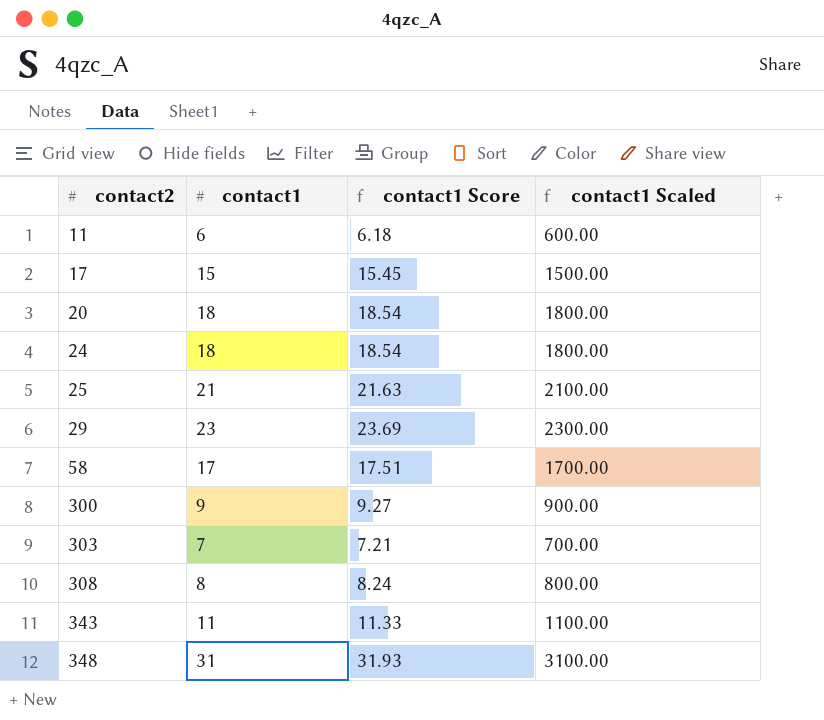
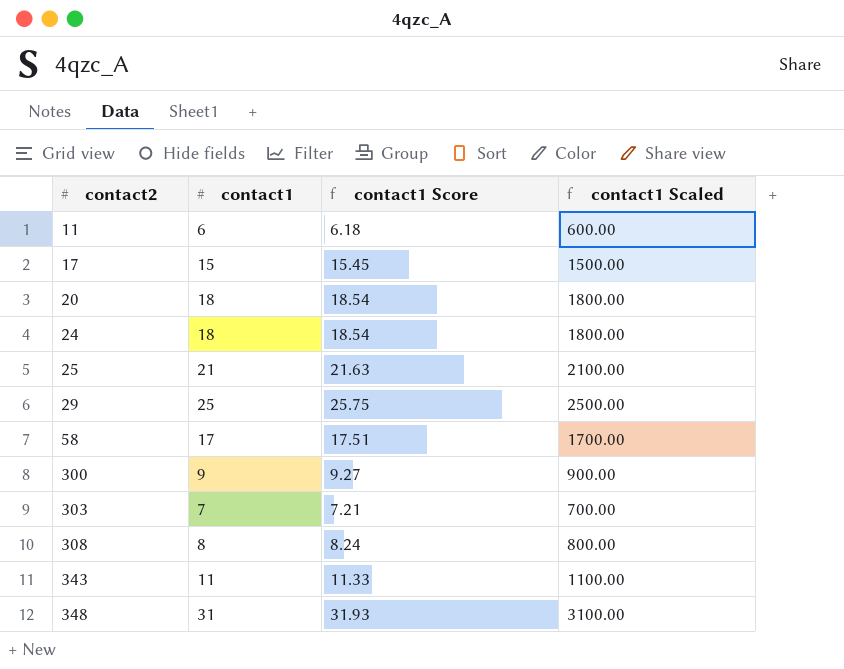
29 | contact1: 23 -> 25
29 | contact1 Score: 23.69 -> 25.75
29 | contact1 Scaled: 2300.00 -> 2500.00

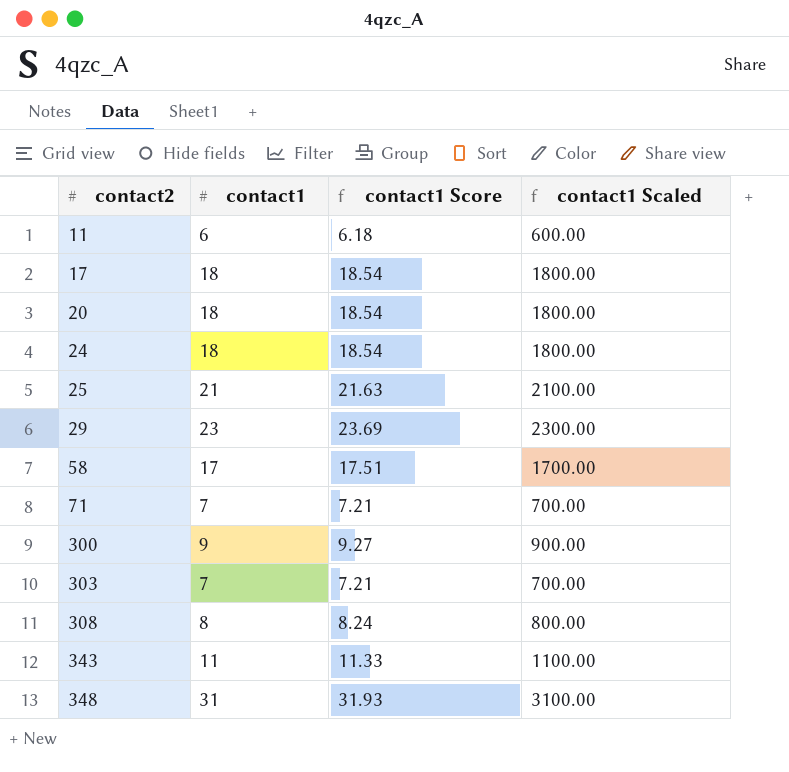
17 | contact1: 15 -> 18
17 | contact1 Score: 15.45 -> 18.54
17 | contact1 Scaled: 1500.00 -> 1800.00
29 | contact1: 25 -> 23
29 | contact1 Score: 25.75 -> 23.69
29 | contact1 Scaled: 2500.00 -> 2300.00
row 71: none -> 7 | 7.21 | 700.00

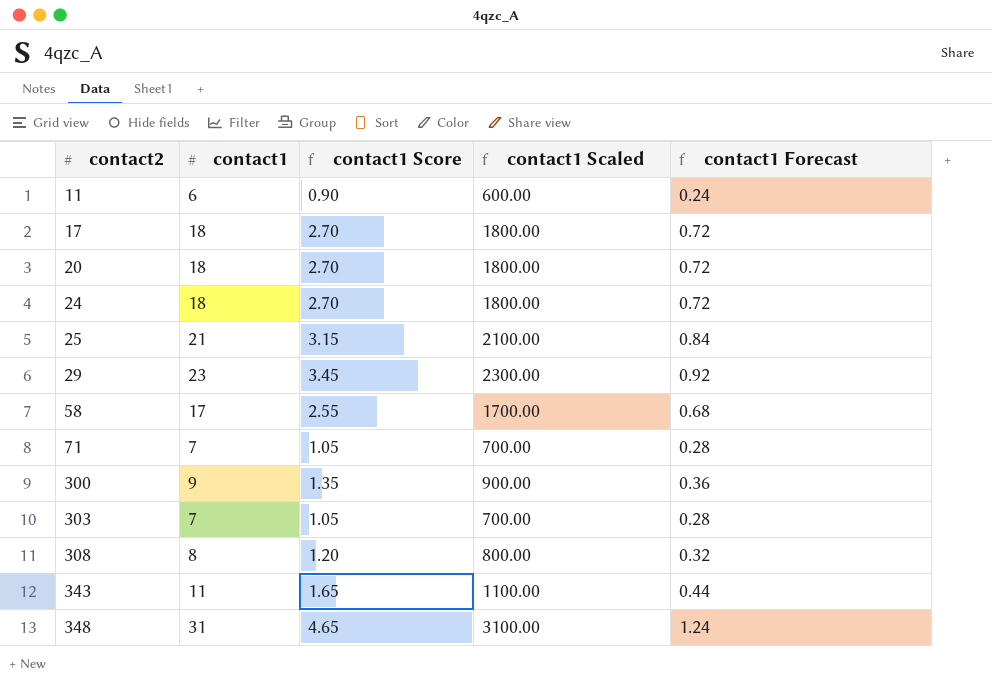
column contact1 Score | formula: [contact1] * 1.03 -> [contact1] * 0.15
column contact1 Forecast | formula: none -> [contact1] * 0.04

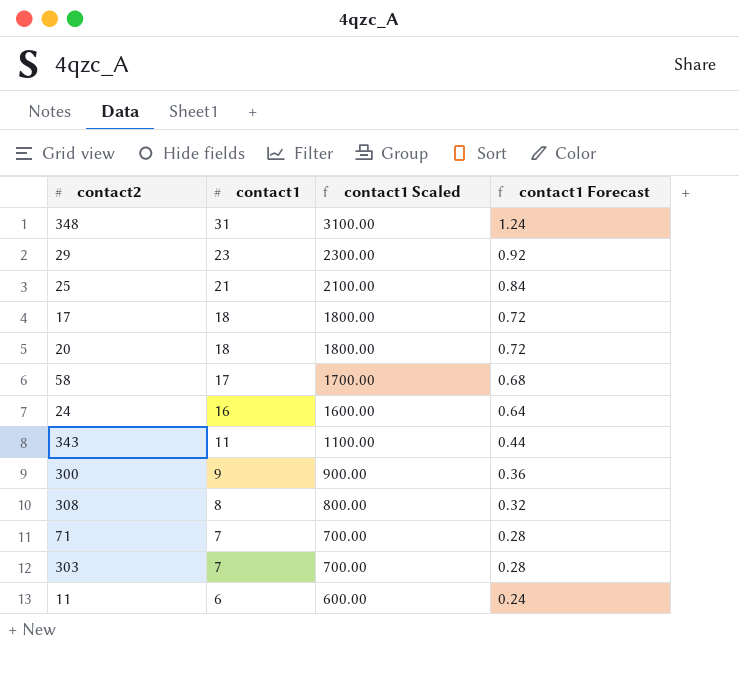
row order: contact2 ascending -> contact1 descending
column contact1 Score | formula: [contact1] * 0.15 -> none
24 | contact1: 18 -> 16
24 | contact1 Scaled: 1800.00 -> 1600.00
24 | contact1 Forecast: 0.72 -> 0.64

